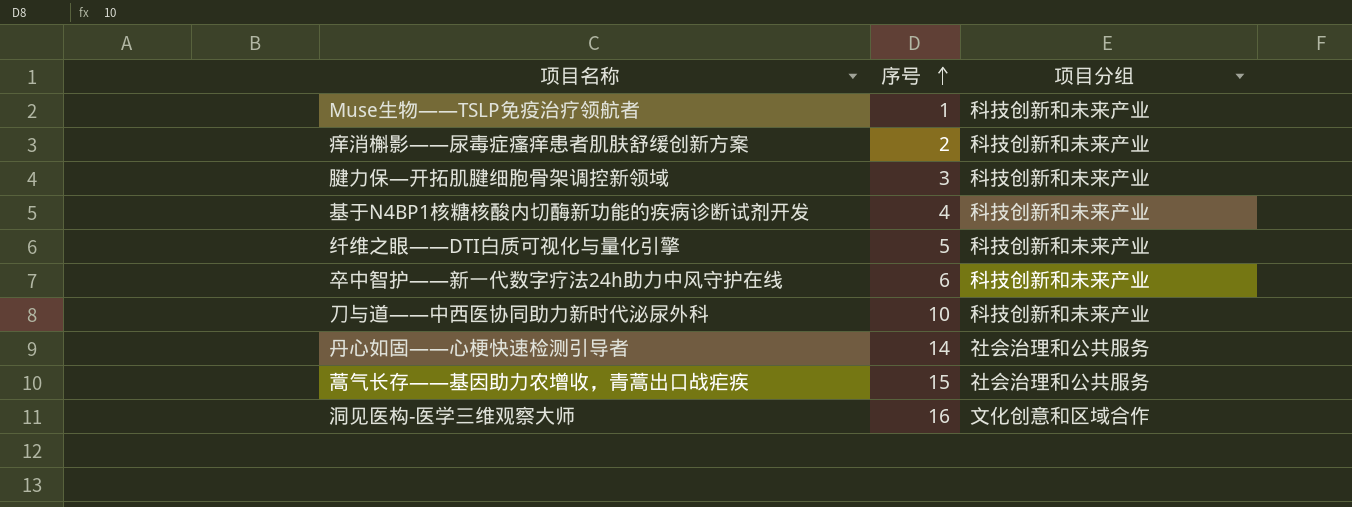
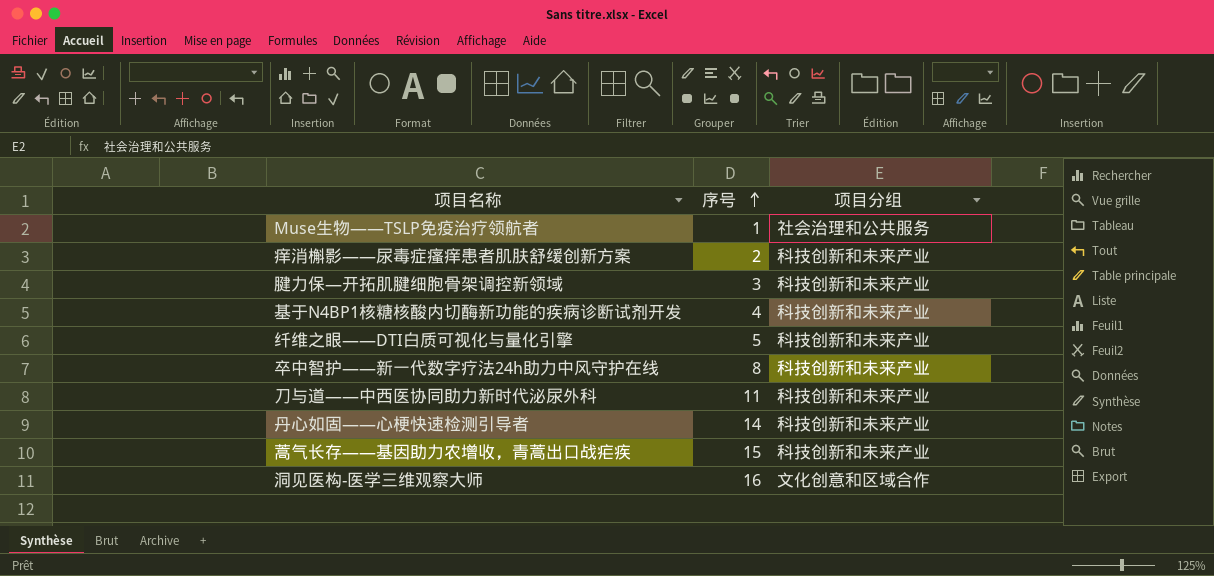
Muse生物——TSLP免疫治疗领航者 | 项目分组: 科技创新和未来产业 -> 社会治理和公共服务
卒中智护——新一代数字疗法24h助力中风守护在线 | 序号: 6 -> 8
刀与道——中西医协同助力新时代泌尿外科 | 序号: 10 -> 11
丹心如固——心梗快速检测引导者 | 项目分组: 社会治理和公共服务 -> 科技创新和未来产业
蒿气长存——基因助力农增收，青蒿出口战疟疾 | 项目分组: 社会治理和公共服务 -> 科技创新和未来产业

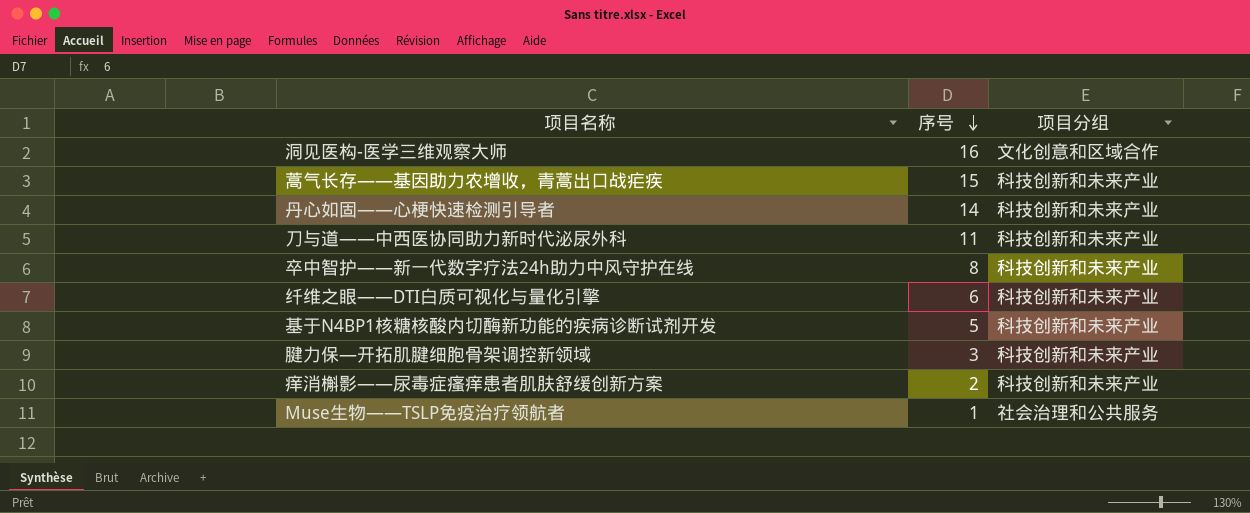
row order: 序号 ascending -> 序号 descending
纤维之眼——DTI白质可视化与量化引擎 | 序号: 5 -> 6
基于N4BP1核糖核酸内切酶新功能的疾病诊断试剂开发 | 序号: 4 -> 5

